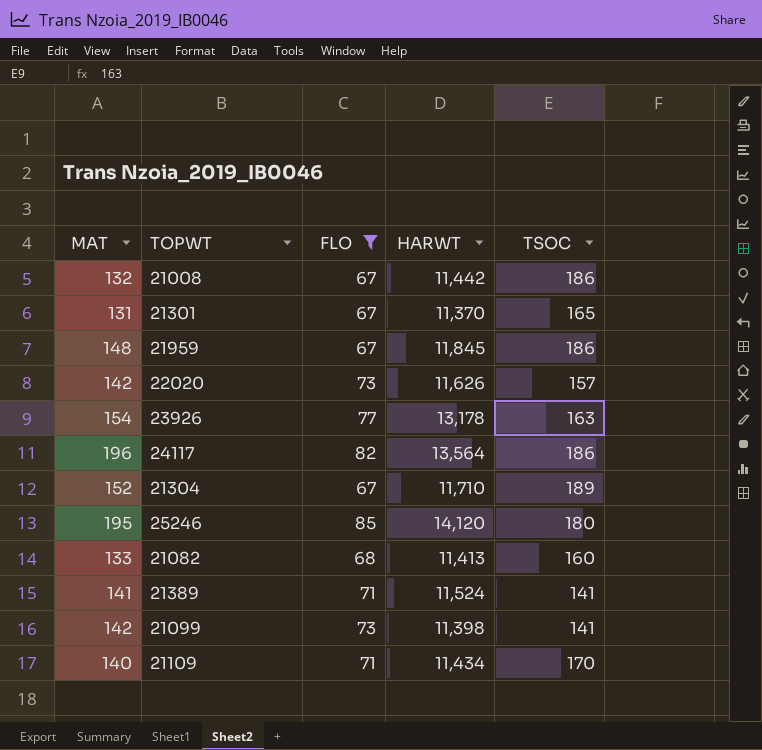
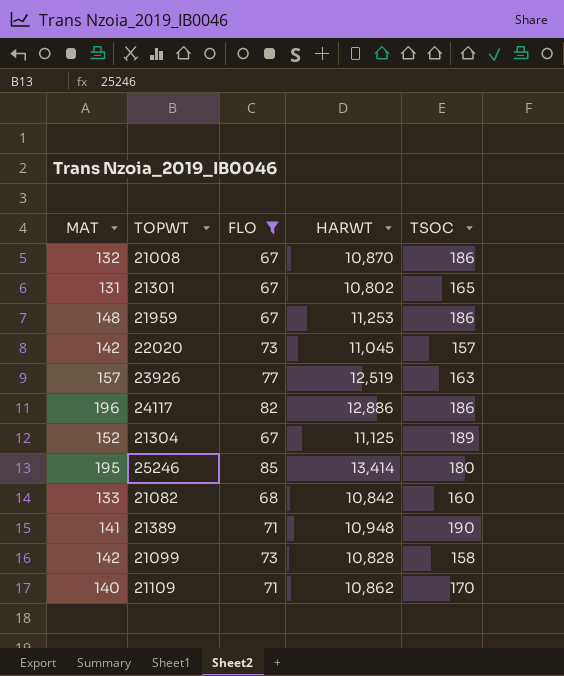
21008 | HARWT: 11,442 -> 10,870
21301 | HARWT: 11,370 -> 10,802
21959 | HARWT: 11,845 -> 11,253
22020 | HARWT: 11,626 -> 11,045
23926 | MAT: 154 -> 157
23926 | HARWT: 13,178 -> 12,519
24117 | HARWT: 13,564 -> 12,886
21304 | HARWT: 11,710 -> 11,125
25246 | HARWT: 14,120 -> 13,414
21082 | HARWT: 11,413 -> 10,842
21389 | HARWT: 11,524 -> 10,948
21389 | TSOC: 141 -> 190
21099 | HARWT: 11,398 -> 10,828
21099 | TSOC: 141 -> 158
21109 | HARWT: 11,434 -> 10,862

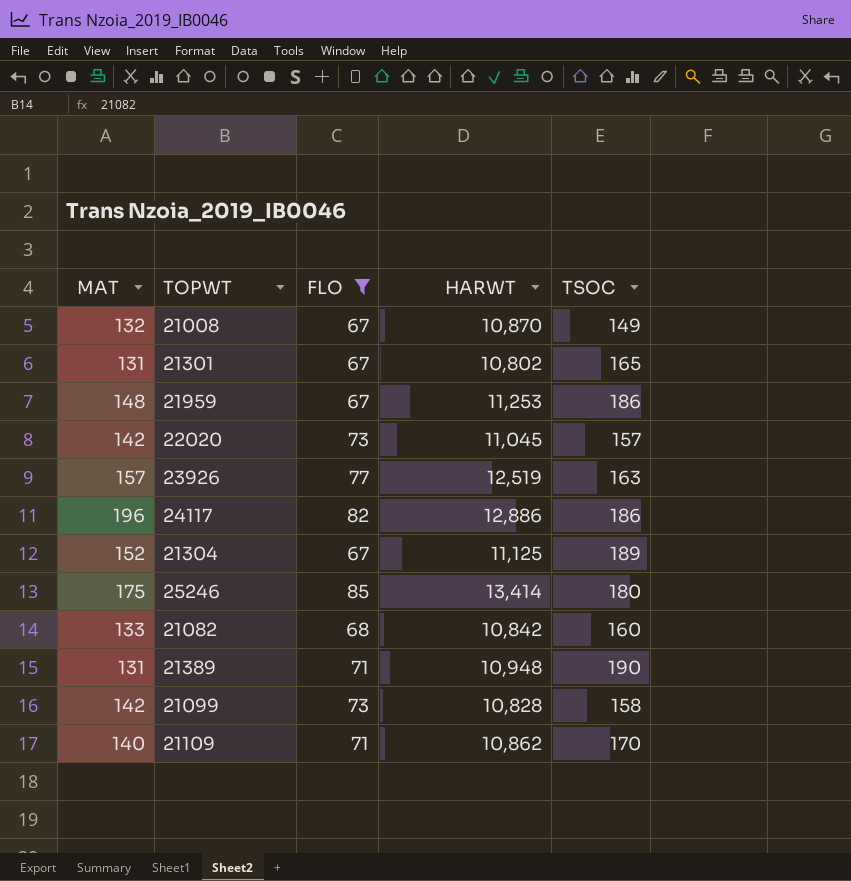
21008 | TSOC: 186 -> 149
25246 | MAT: 195 -> 175
21389 | MAT: 141 -> 131

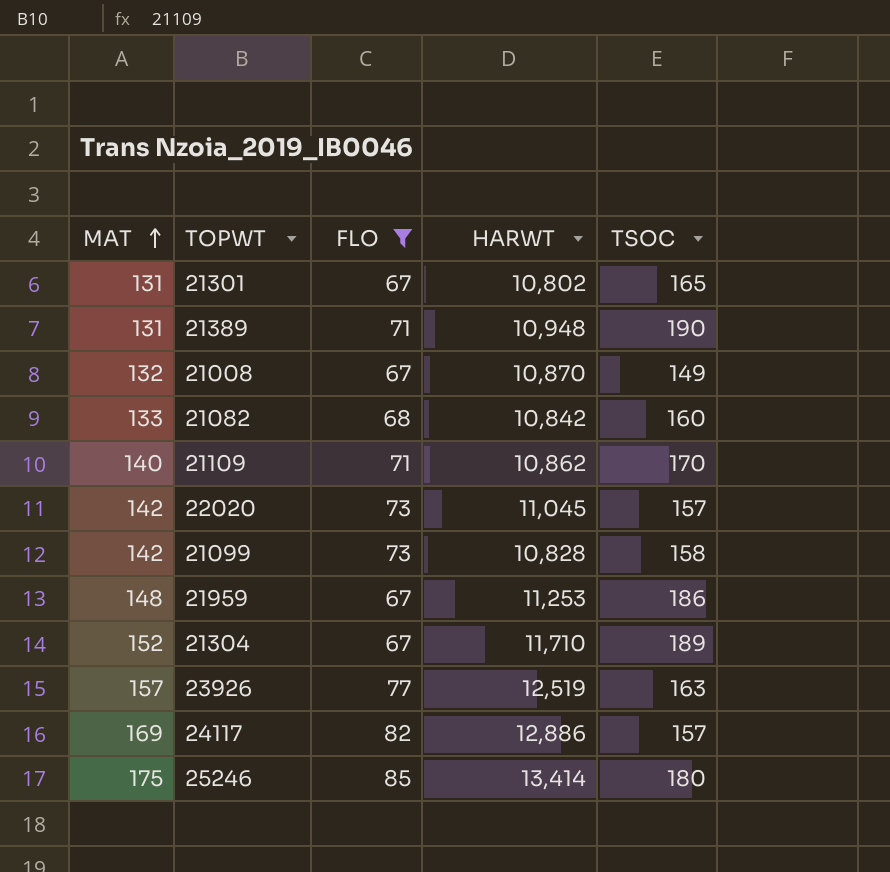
row order: none -> MAT ascending
21304 | HARWT: 11,125 -> 11,710
24117 | MAT: 196 -> 169
24117 | TSOC: 186 -> 157

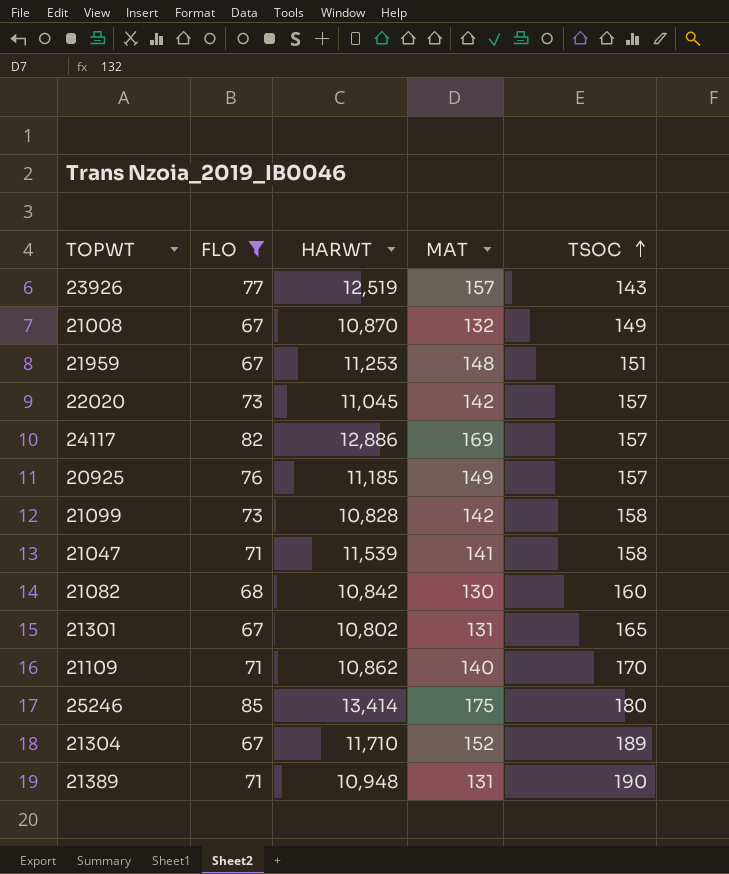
row order: MAT ascending -> TSOC ascending
column MAT | position: 1 -> 4
23926 | TSOC: 163 -> 143
21959 | TSOC: 186 -> 151
row 20925: none -> 76 | 11,185 | 149 | 157
row 21047: none -> 71 | 11,539 | 141 | 158
21082 | MAT: 133 -> 130

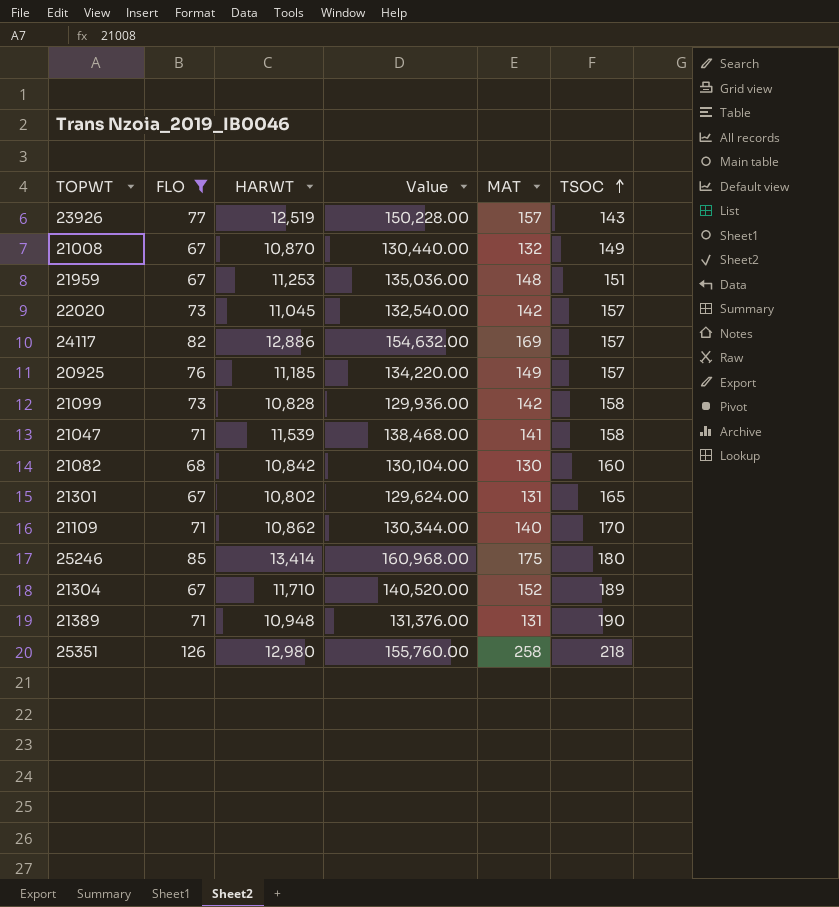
column Value | formula: none -> [HARWT] * 12
row 25351: none -> 126 | 12,980 | 155,760.00 | 258 | 218

